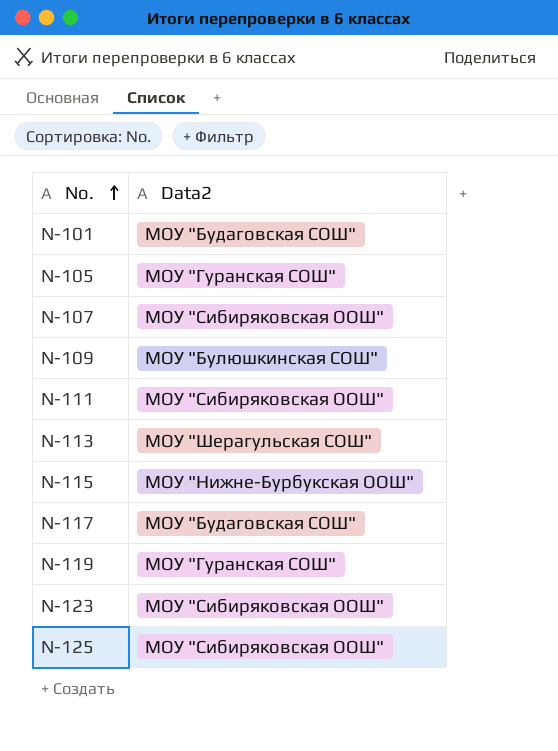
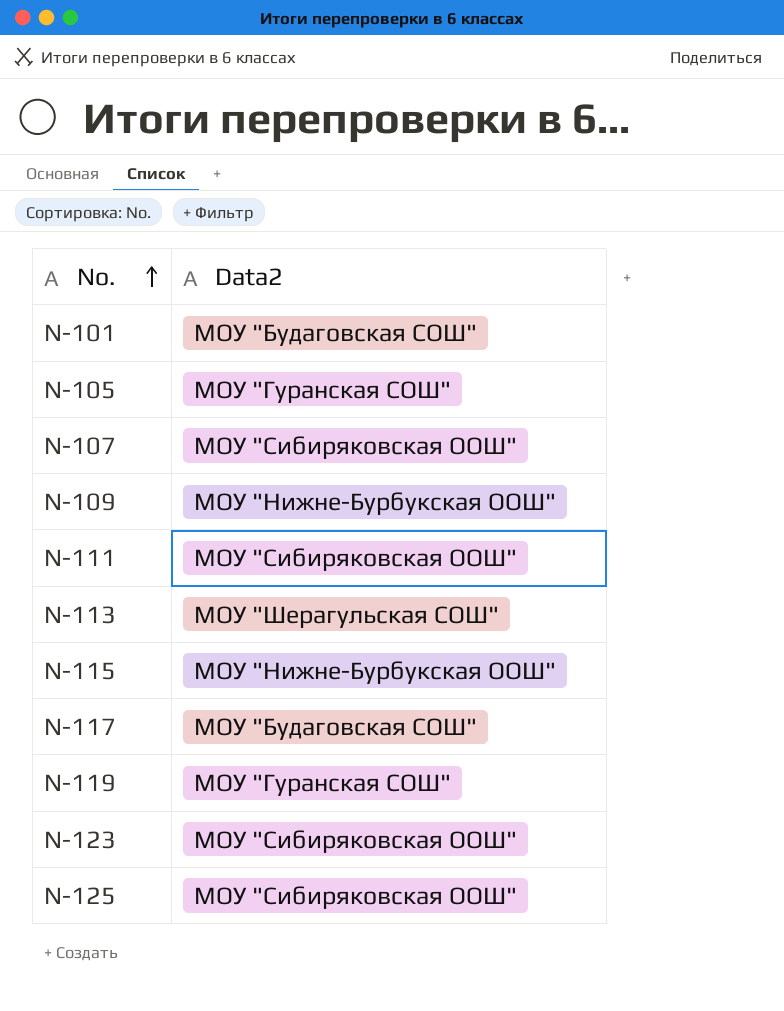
N-109 | Data2: МОУ "Булюшкинская СОШ" -> МОУ "Нижне-Бурбукская ООШ"

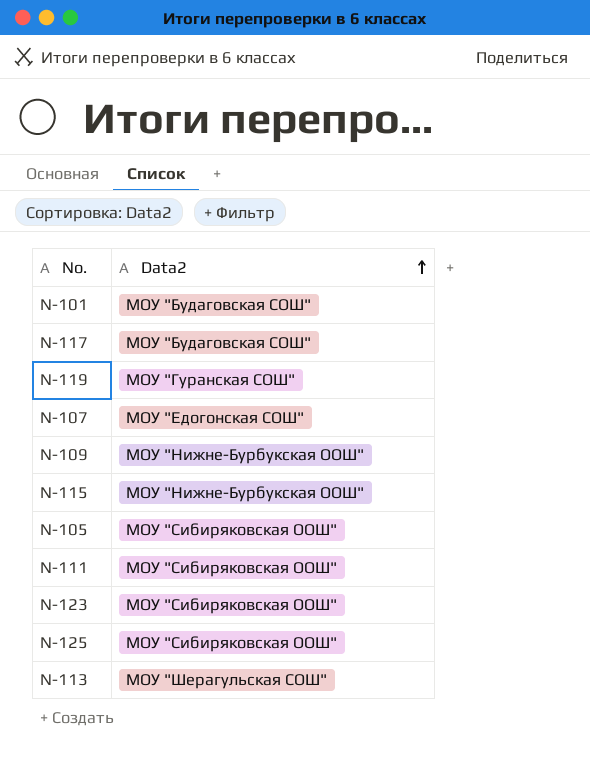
row order: No. ascending -> Data2 ascending
N-107 | Data2: МОУ "Сибиряковская ООШ" -> МОУ "Едогонская СОШ"
N-105 | Data2: МОУ "Гуранская СОШ" -> МОУ "Сибиряковская ООШ"

